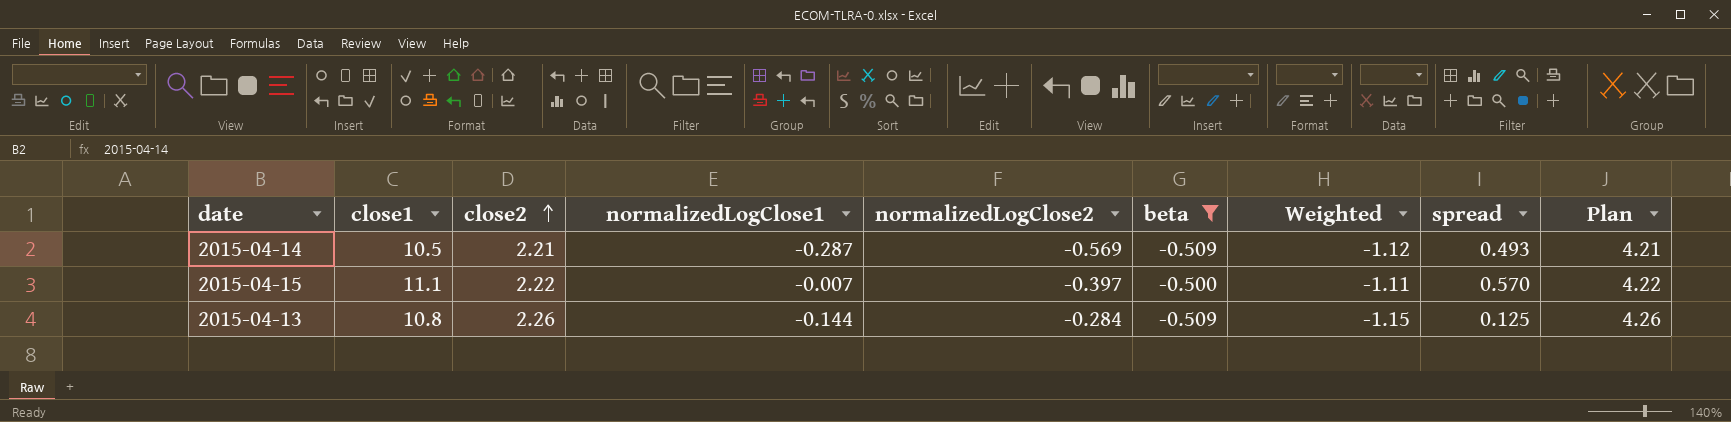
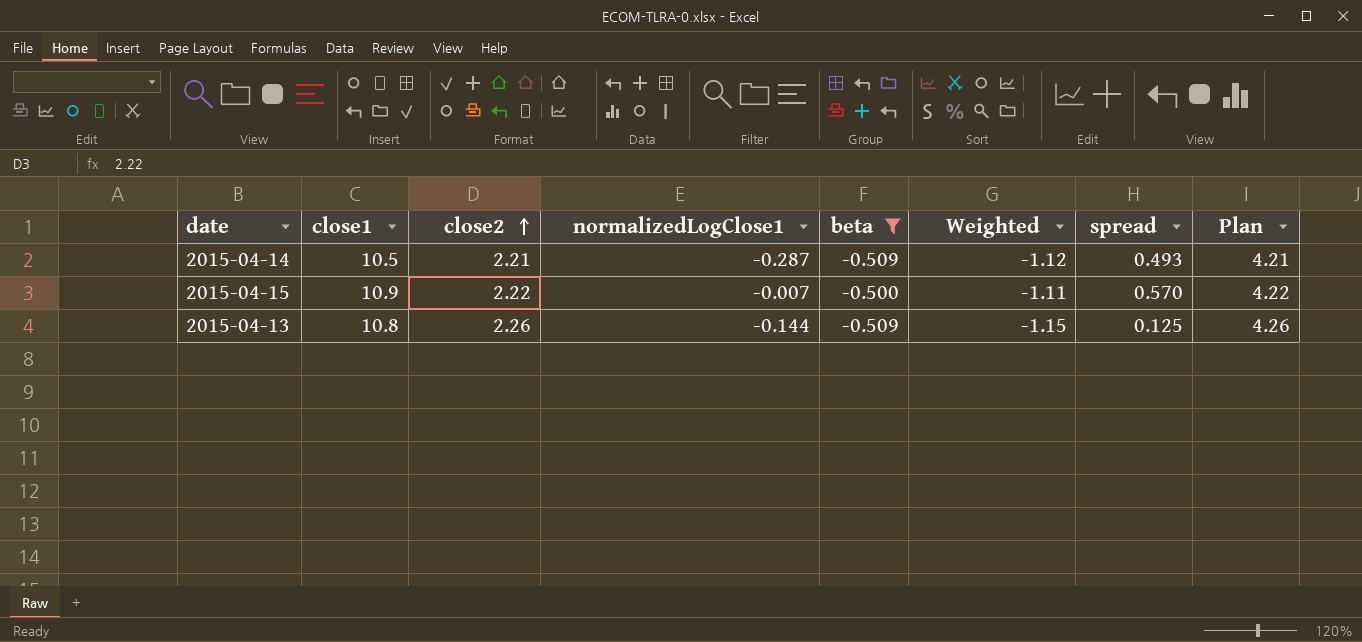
column normalizedLogClose2 | position: 5 -> none
2015-04-15 | close1: 11.1 -> 10.9

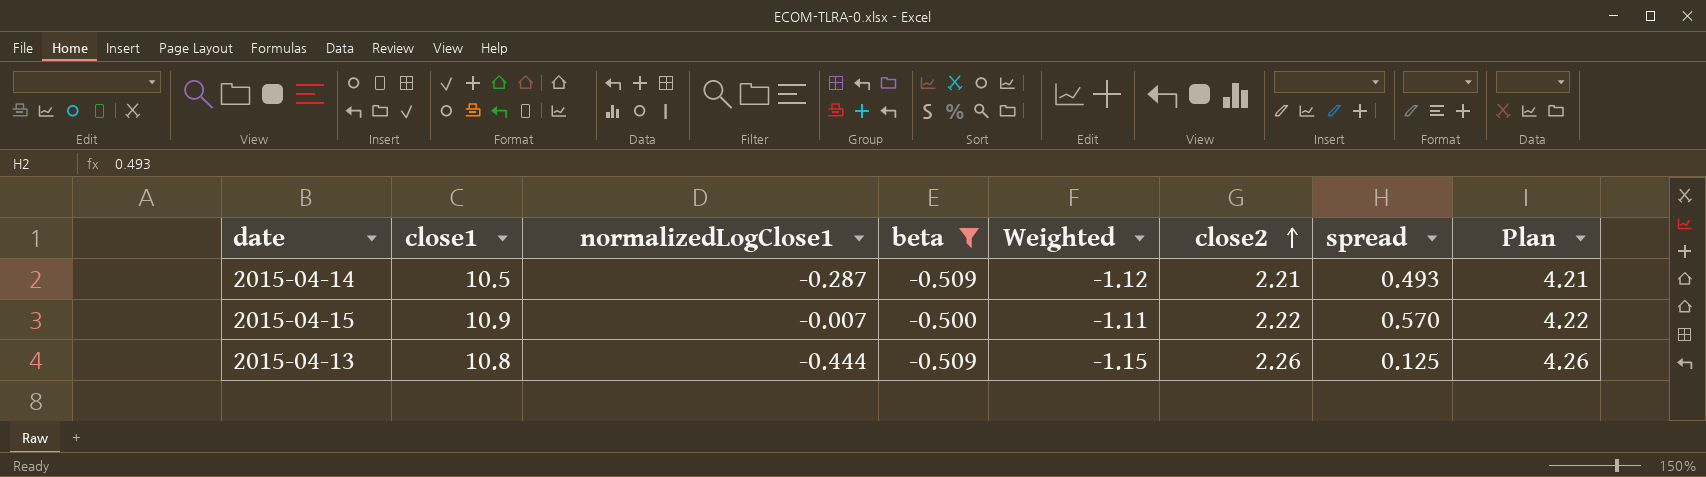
column close2 | position: 3 -> 6
2015-04-13 | normalizedLogClose1: -0.144 -> -0.444

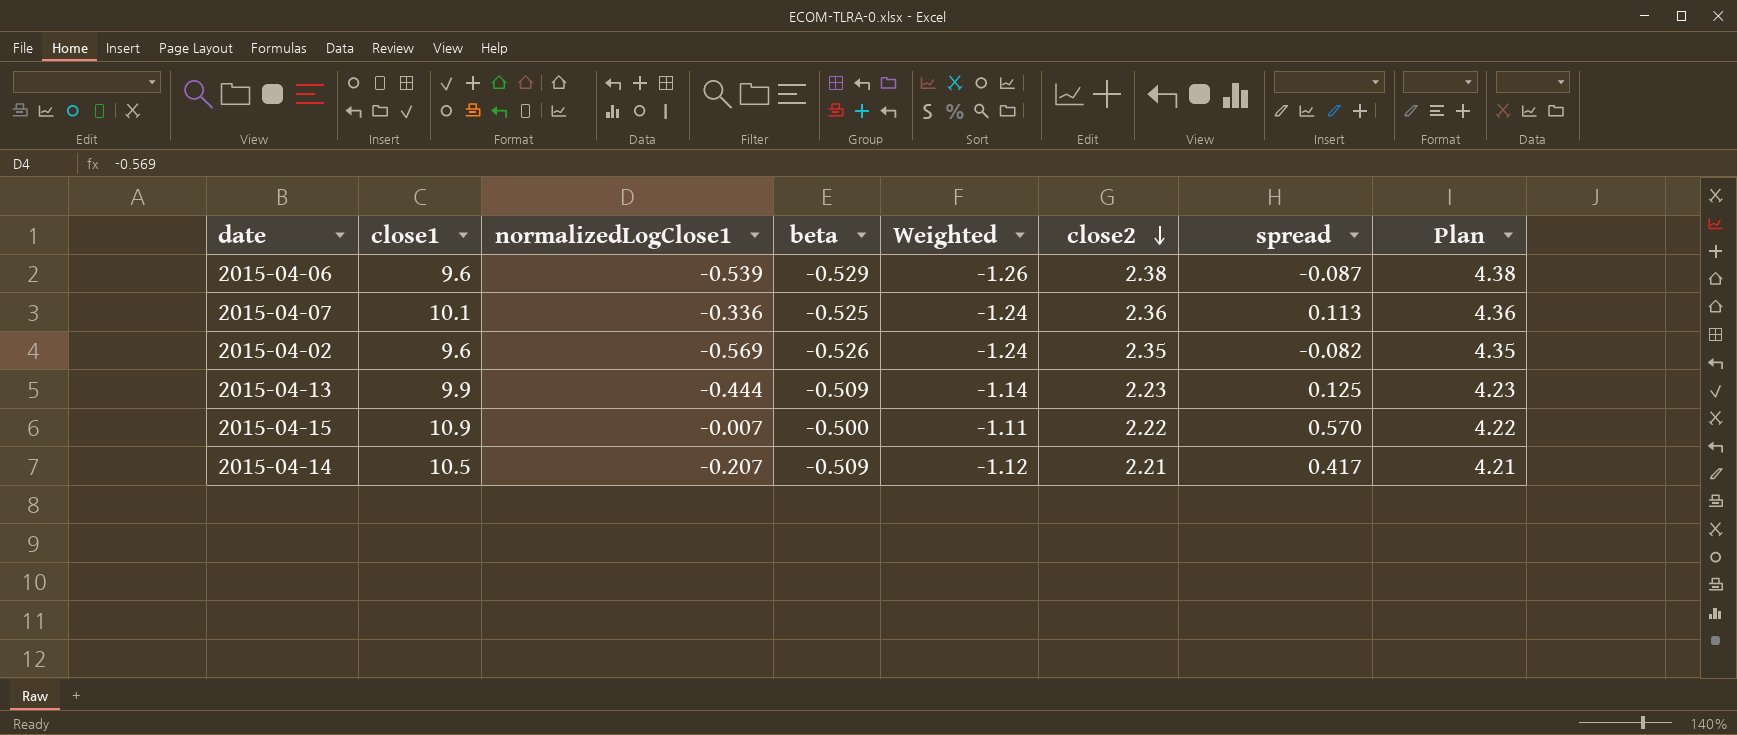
filter: beta >= -0.509 -> none
row order: close2 ascending -> close2 descending
2015-04-13 | close1: 10.8 -> 9.9
2015-04-13 | Weighted: -1.15 -> -1.14
2015-04-13 | close2: 2.26 -> 2.23
2015-04-13 | Plan: 4.26 -> 4.23
2015-04-14 | normalizedLogClose1: -0.287 -> -0.207
2015-04-14 | spread: 0.493 -> 0.417

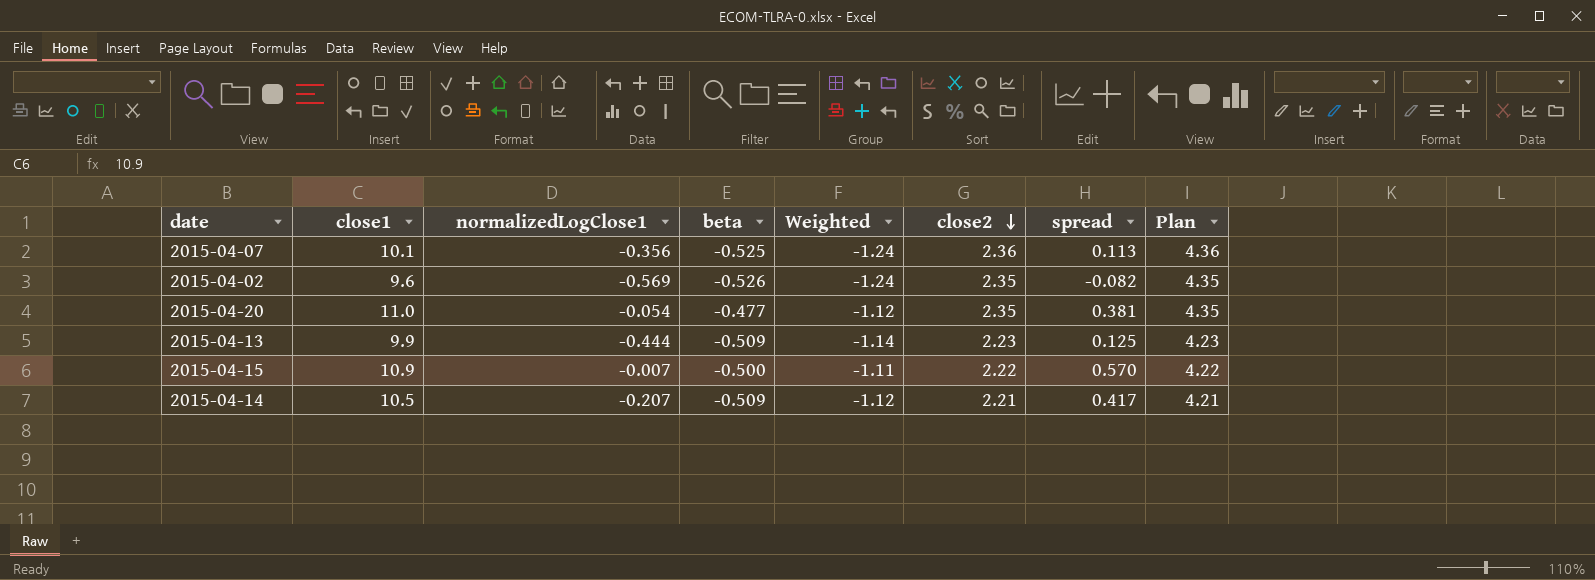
row 2015-04-06: 9.6 | -0.539 | -0.529 | -1.26 | 2.38 | -0.087 | 4.38 -> none
2015-04-07 | normalizedLogClose1: -0.336 -> -0.356
row 2015-04-20: none -> 11.0 | -0.054 | -0.477 | -1.12 | 2.35 | 0.381 | 4.35

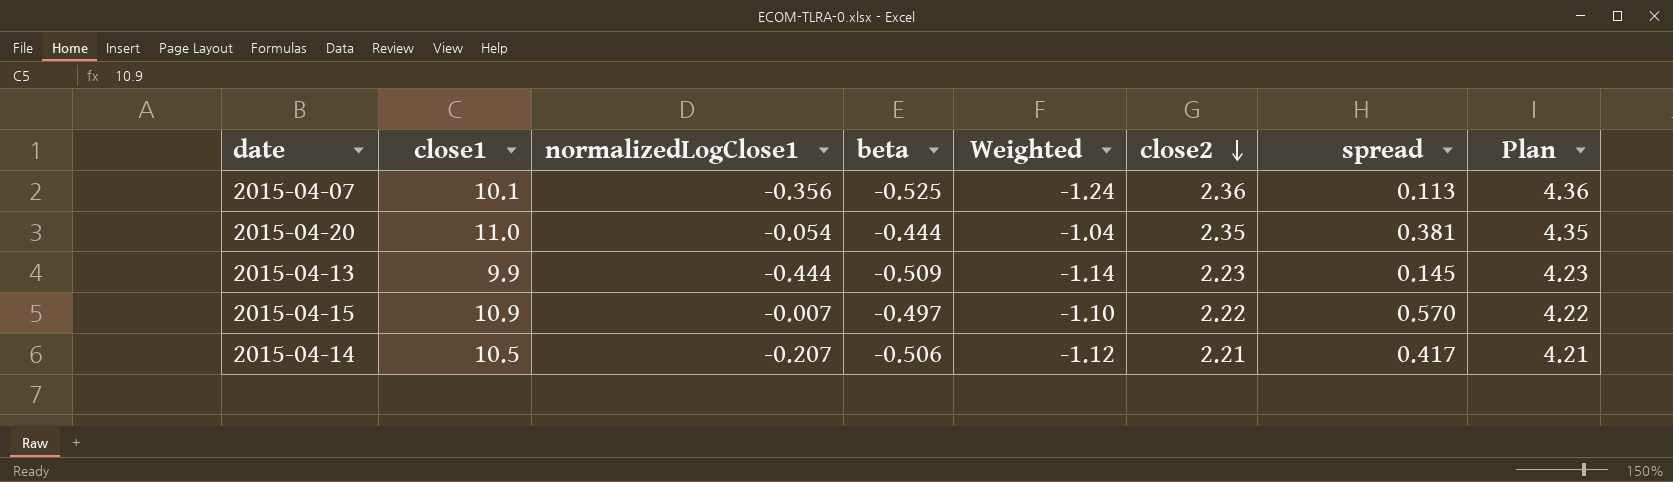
row 2015-04-02: 9.6 | -0.569 | -0.526 | -1.24 | 2.35 | -0.082 | 4.35 -> none
2015-04-20 | beta: -0.477 -> -0.444
2015-04-20 | Weighted: -1.12 -> -1.04
2015-04-13 | spread: 0.125 -> 0.145
2015-04-15 | beta: -0.500 -> -0.497
2015-04-15 | Weighted: -1.11 -> -1.10
2015-04-14 | beta: -0.509 -> -0.506

